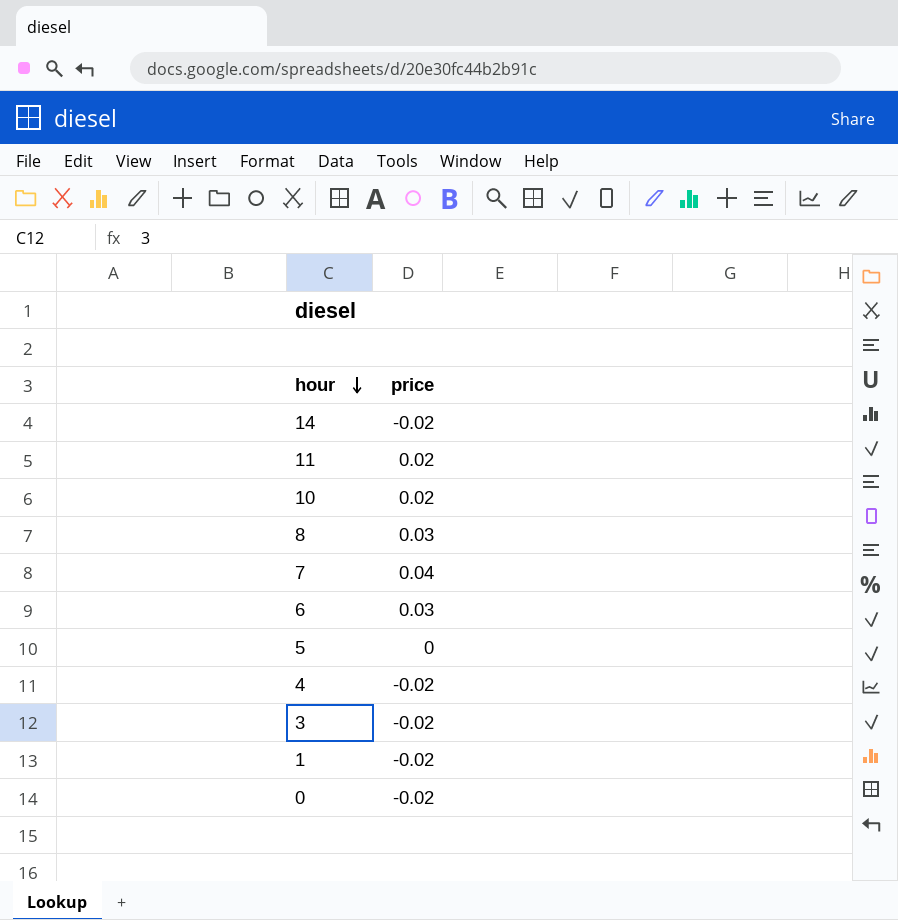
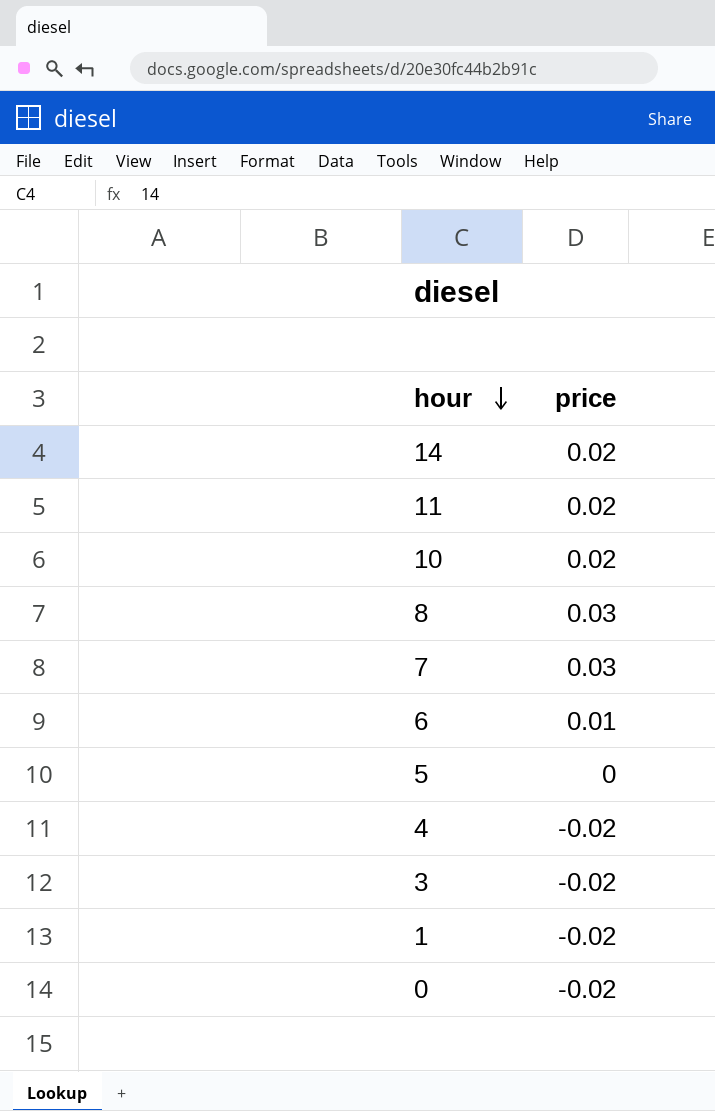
14 | price: -0.02 -> 0.02
7 | price: 0.04 -> 0.03
6 | price: 0.03 -> 0.01

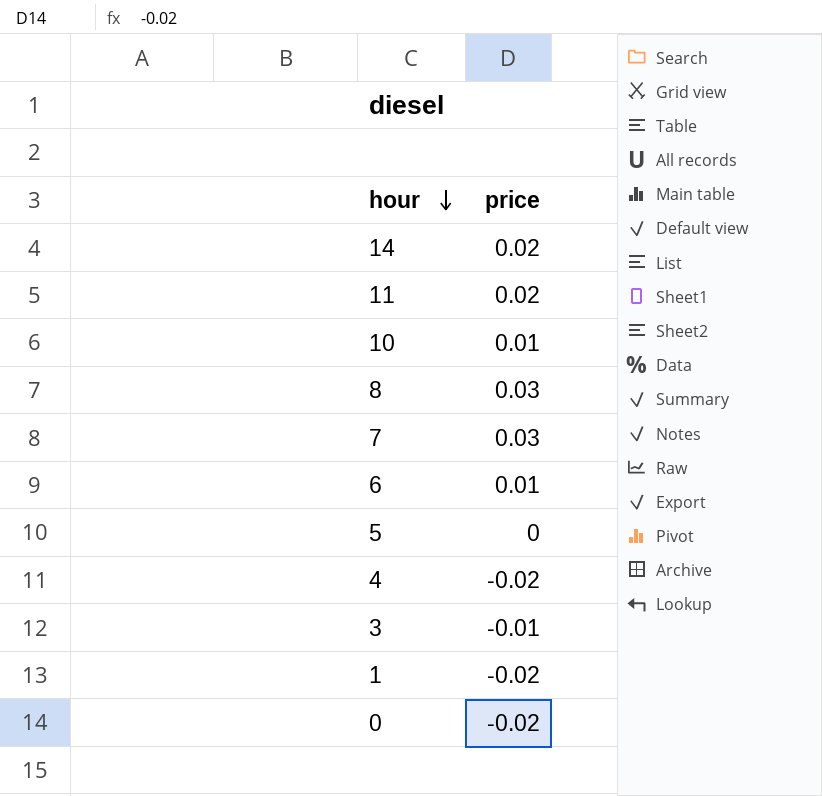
10 | price: 0.02 -> 0.01
3 | price: -0.02 -> -0.01

